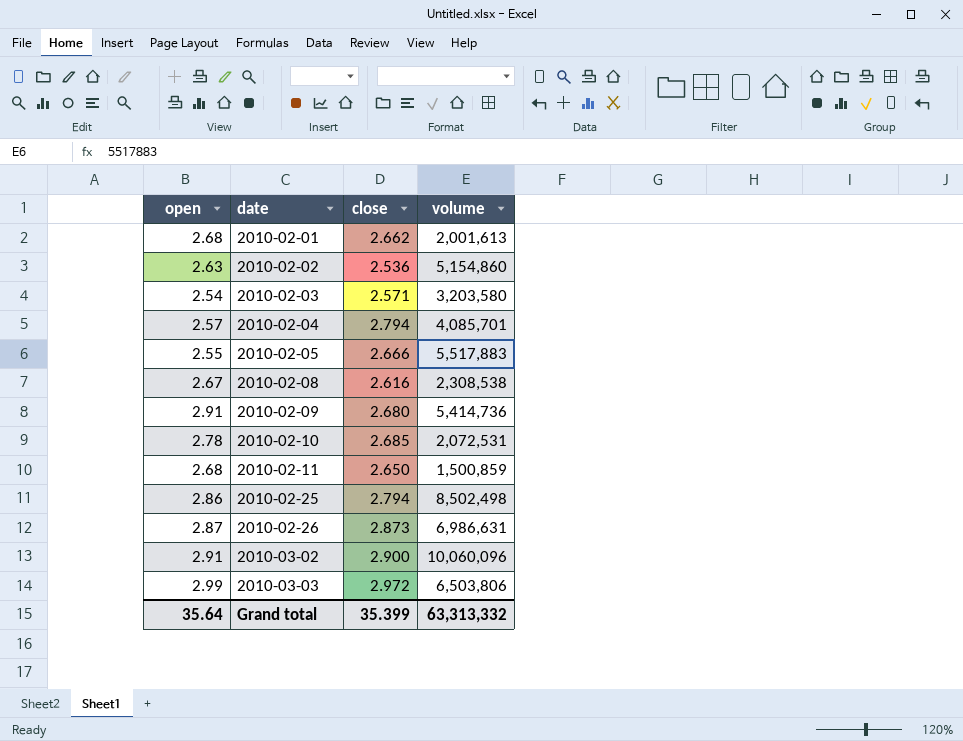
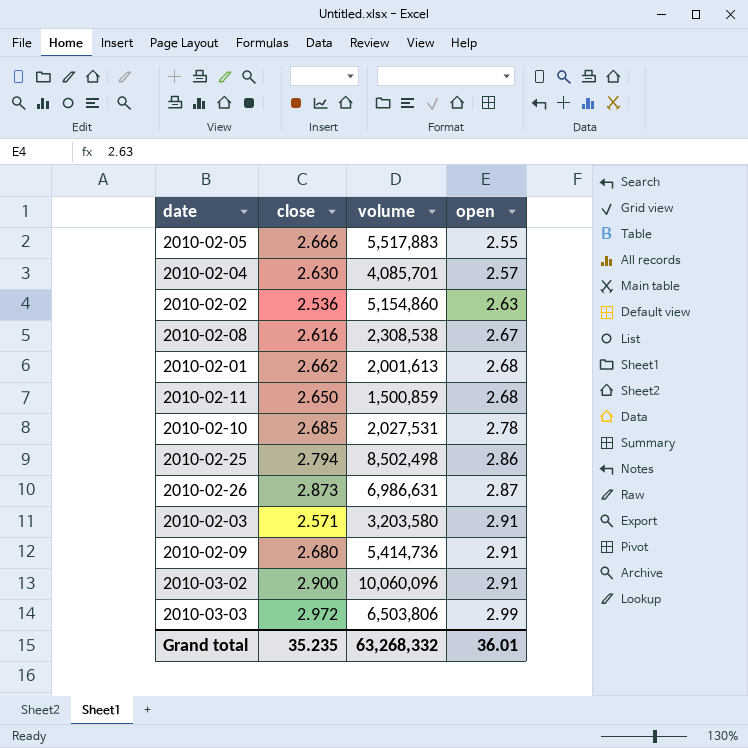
row order: date ascending -> open ascending
column open | position: 1 -> 4
2010-02-04 | close: 2.794 -> 2.630
2010-02-10 | volume: 2,072,531 -> 2,027,531
2010-02-03 | open: 2.54 -> 2.91
Grand total | close: 35.399 -> 35.235
Grand total | volume: 63,313,332 -> 63,268,332
Grand total | open: 35.64 -> 36.01

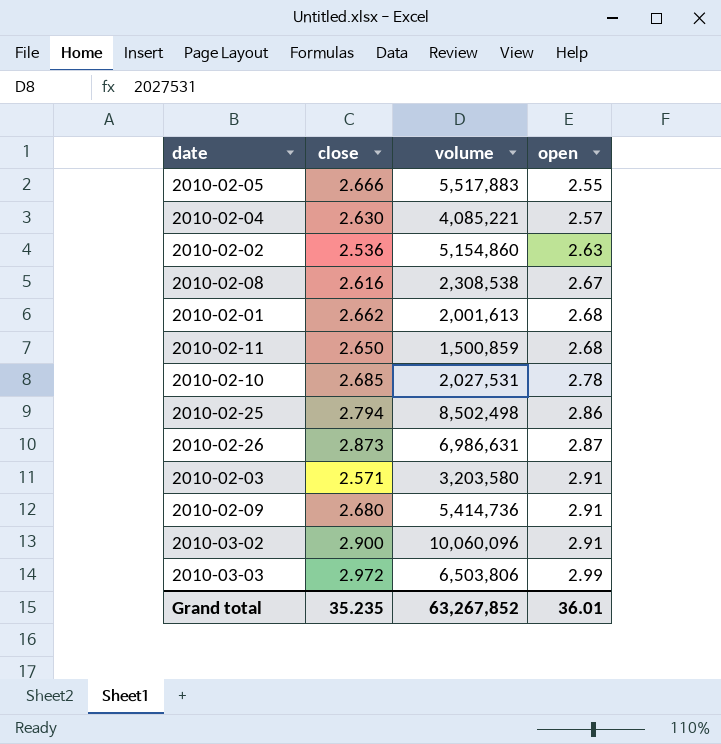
2010-02-04 | volume: 4,085,701 -> 4,085,221
Grand total | volume: 63,268,332 -> 63,267,852

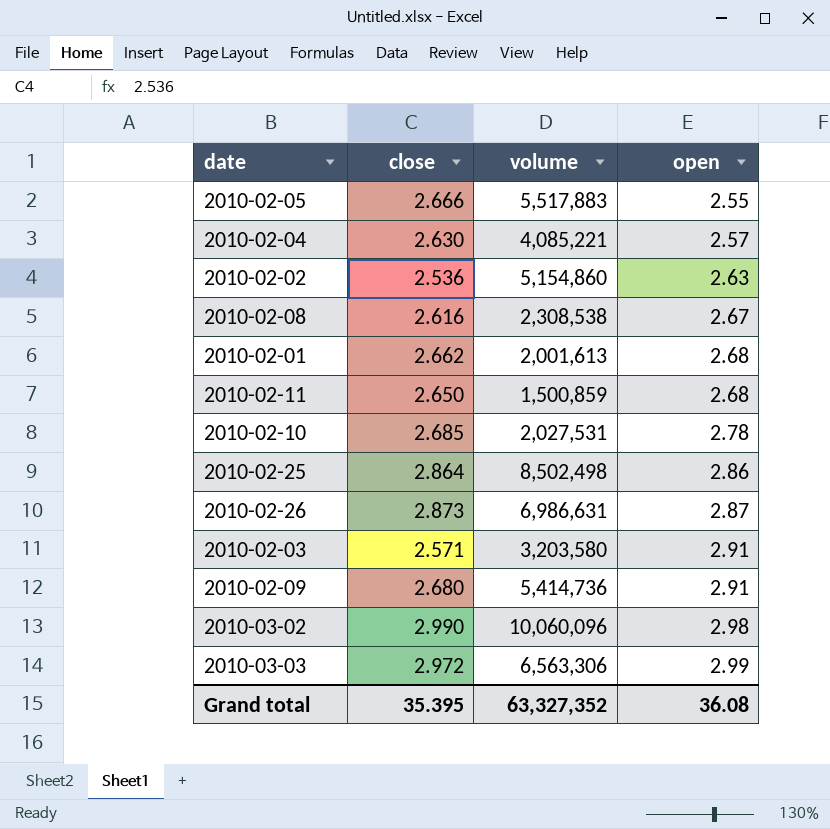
2010-02-25 | close: 2.794 -> 2.864
2010-03-02 | close: 2.900 -> 2.990
2010-03-02 | open: 2.91 -> 2.98
2010-03-03 | volume: 6,503,806 -> 6,563,306
Grand total | close: 35.235 -> 35.395
Grand total | volume: 63,267,852 -> 63,327,352
Grand total | open: 36.01 -> 36.08

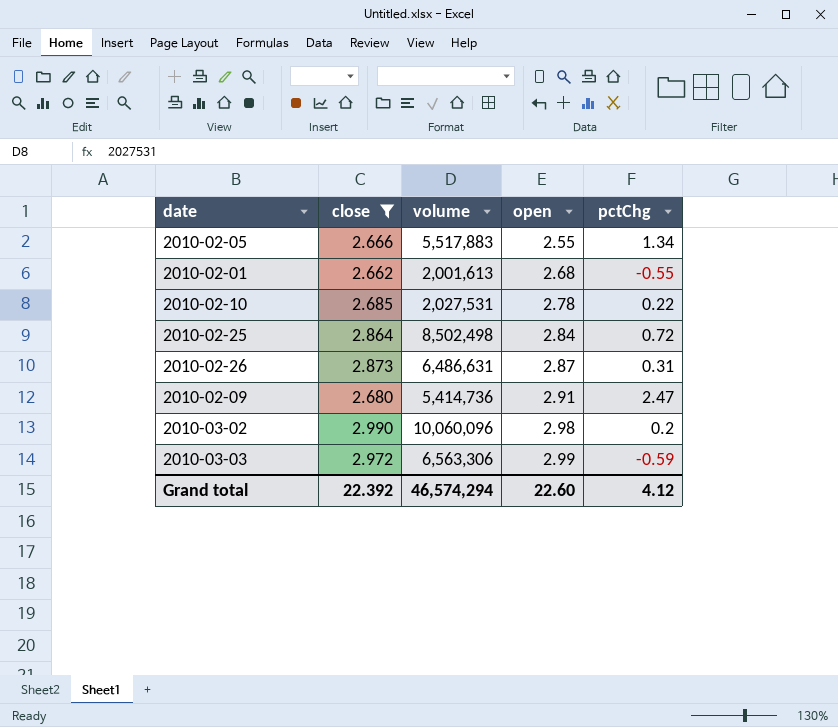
filter: none -> close >= 2.662
column pctChg | position: none -> 5
2010-02-25 | open: 2.86 -> 2.84
2010-02-26 | volume: 6,986,631 -> 6,486,631
Grand total | close: 35.395 -> 22.392
Grand total | volume: 63,327,352 -> 46,574,294
Grand total | open: 36.08 -> 22.60

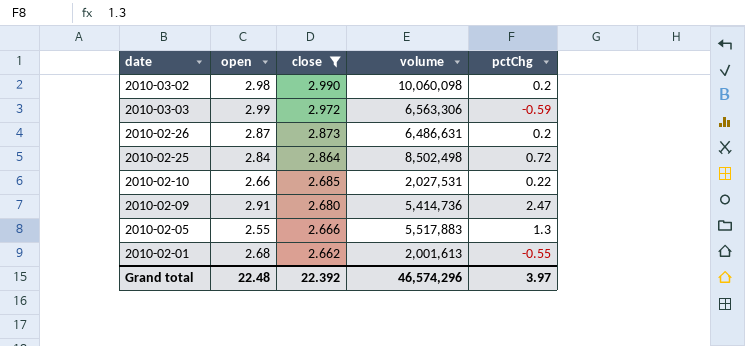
row order: open ascending -> close descending
column open | position: 4 -> 2
2010-03-02 | volume: 10,060,096 -> 10,060,098
2010-02-26 | pctChg: 0.31 -> 0.2
2010-02-10 | open: 2.78 -> 2.66
2010-02-05 | pctChg: 1.34 -> 1.3
Grand total | open: 22.60 -> 22.48
Grand total | volume: 46,574,294 -> 46,574,296
Grand total | pctChg: 4.12 -> 3.97

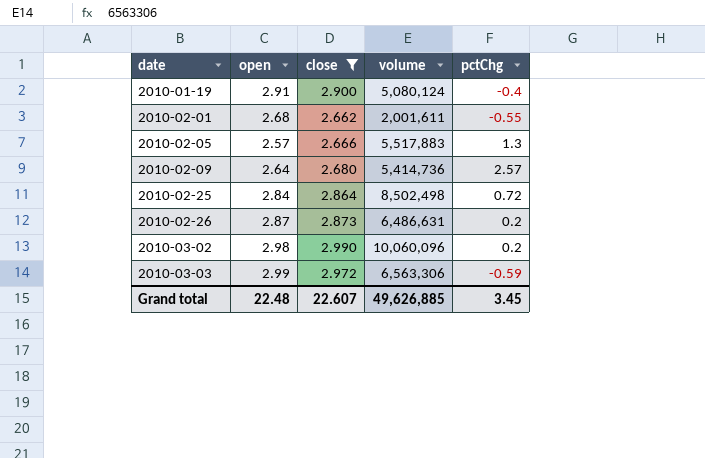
row order: close descending -> date ascending
row 2010-02-10: 2.66 | 2.685 | 2,027,531 | 0.22 -> none
row 2010-01-19: none -> 2.91 | 2.900 | 5,080,124 | -0.4
2010-02-01 | volume: 2,001,613 -> 2,001,611
2010-02-05 | open: 2.55 -> 2.57
2010-02-09 | open: 2.91 -> 2.64
2010-02-09 | pctChg: 2.47 -> 2.57
2010-03-02 | volume: 10,060,098 -> 10,060,096
Grand total | close: 22.392 -> 22.607
Grand total | volume: 46,574,296 -> 49,626,885
Grand total | pctChg: 3.97 -> 3.45

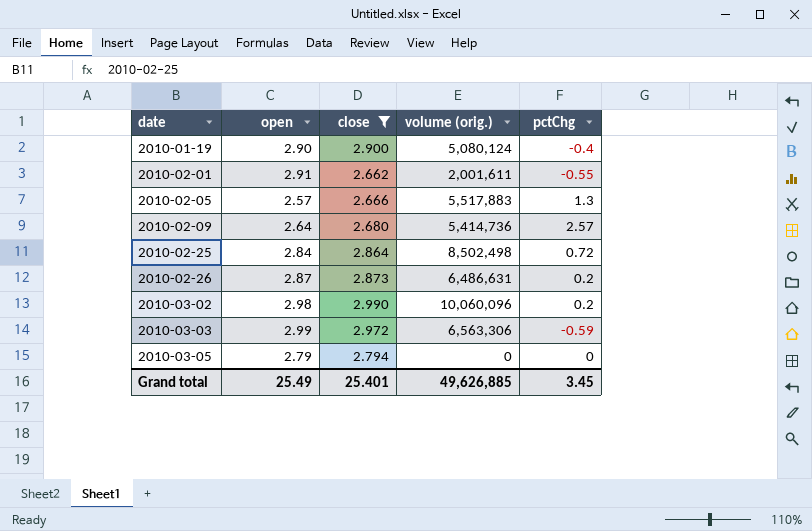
column name: volume -> volume (orig.)
2010-01-19 | open: 2.91 -> 2.90
2010-02-01 | open: 2.68 -> 2.91
row 2010-03-05: none -> 2.79 | 2.794 | 0 | 0
Grand total | open: 22.48 -> 25.49
Grand total | close: 22.607 -> 25.401

